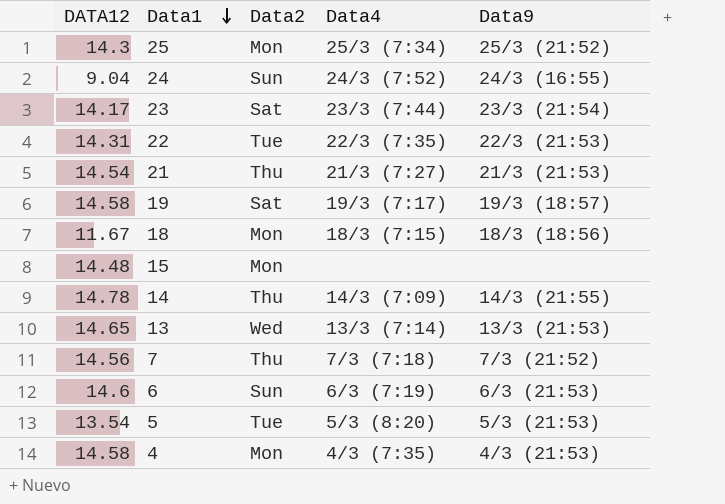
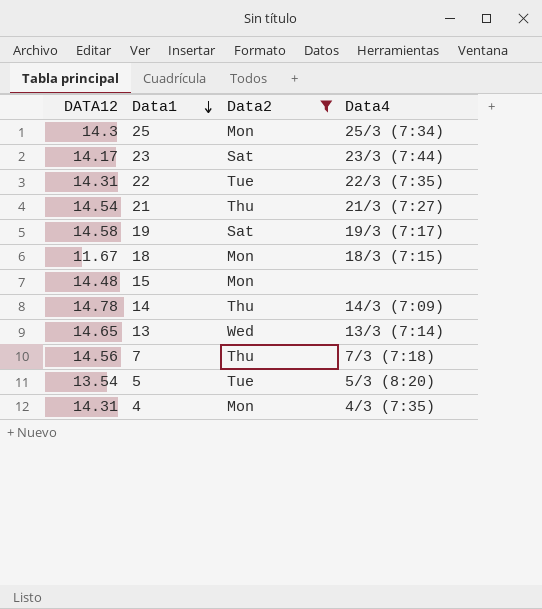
filter: none -> Data2 != Sun
column Data9 | position: 5 -> none
4 | DATA12: 14.58 -> 14.31

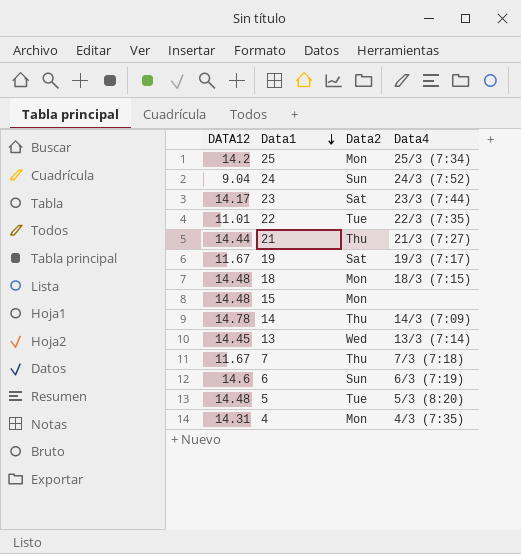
filter: Data2 != Sun -> none
25 | DATA12: 14.3 -> 14.2
22 | DATA12: 14.31 -> 11.01
21 | DATA12: 14.54 -> 14.44
19 | DATA12: 14.58 -> 11.67
18 | DATA12: 11.67 -> 14.48
13 | DATA12: 14.65 -> 14.45
7 | DATA12: 14.56 -> 11.67
5 | DATA12: 13.54 -> 14.48

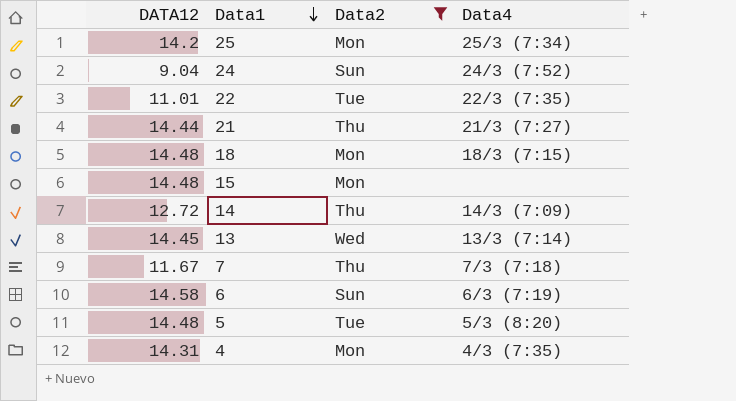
filter: none -> Data2 != Sat
14 | DATA12: 14.78 -> 12.72
6 | DATA12: 14.6 -> 14.58

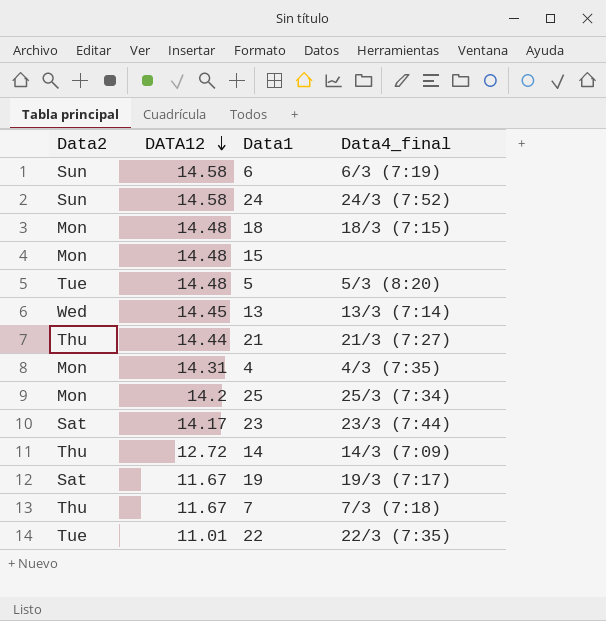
filter: Data2 != Sat -> none
row order: Data1 descending -> DATA12 descending
column Data2 | position: 3 -> 1
column name: Data4 -> Data4_final
24 | DATA12: 9.04 -> 14.58

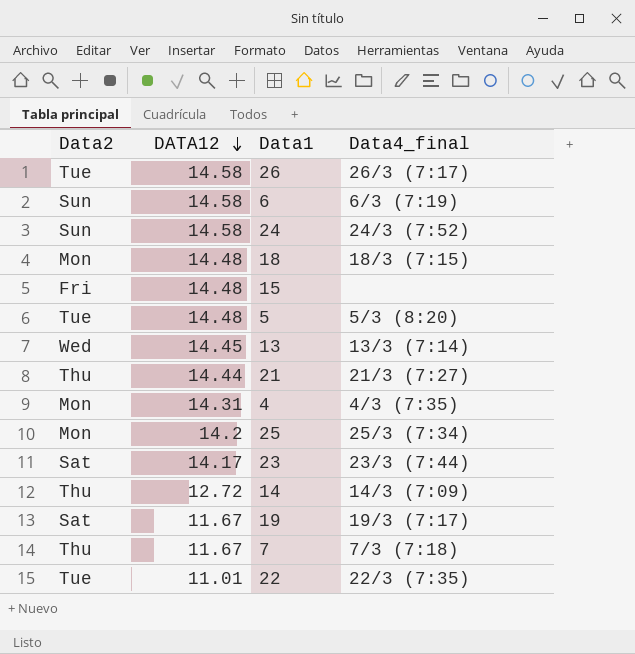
row 26: none -> Tue | 14.58 | 26/3 (7:17)
15 | Data2: Mon -> Fri

